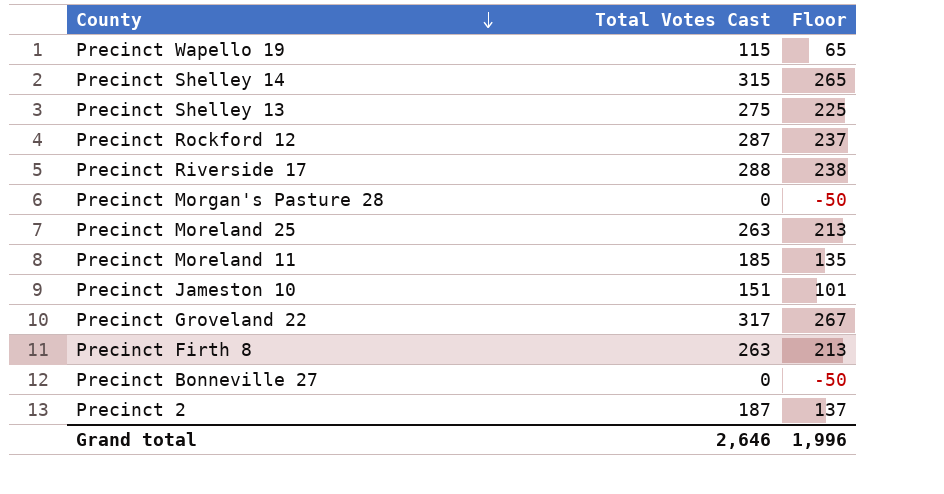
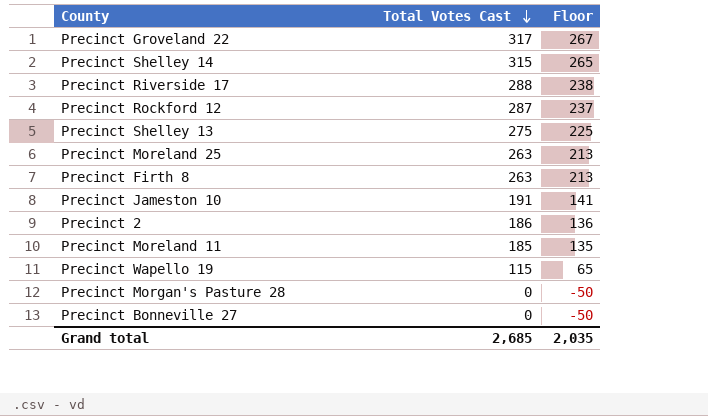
row order: County descending -> Total Votes Cast descending
Precinct Jameston 10 | Total Votes Cast: 151 -> 191
Precinct Jameston 10 | Floor: 101 -> 141
Precinct 2 | Total Votes Cast: 187 -> 186
Precinct 2 | Floor: 137 -> 136
Grand total | Total Votes Cast: 2,646 -> 2,685
Grand total | Floor: 1,996 -> 2,035

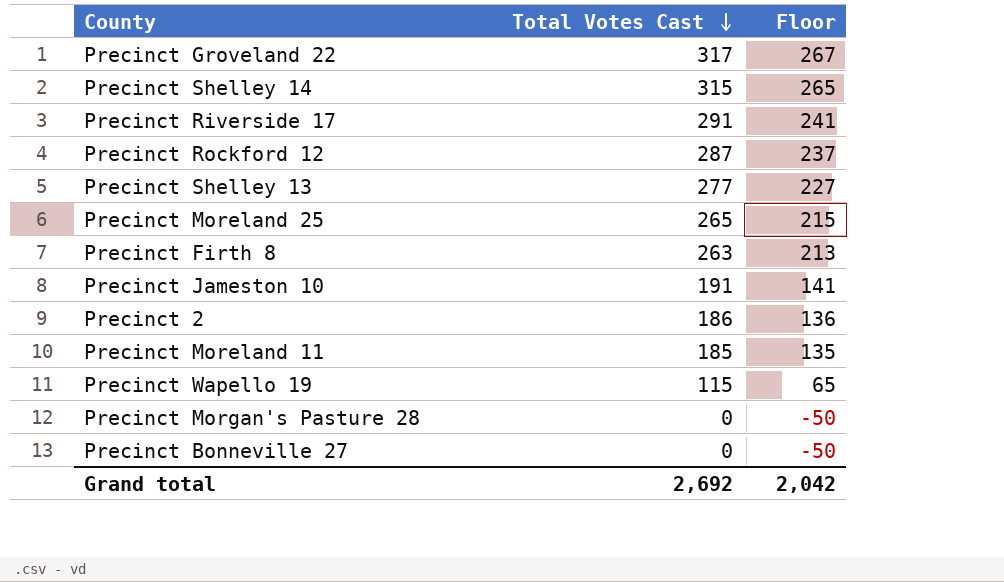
Precinct Riverside 17 | Total Votes Cast: 288 -> 291
Precinct Riverside 17 | Floor: 238 -> 241
Precinct Shelley 13 | Total Votes Cast: 275 -> 277
Precinct Shelley 13 | Floor: 225 -> 227
Precinct Moreland 25 | Total Votes Cast: 263 -> 265
Precinct Moreland 25 | Floor: 213 -> 215
Grand total | Total Votes Cast: 2,685 -> 2,692
Grand total | Floor: 2,035 -> 2,042

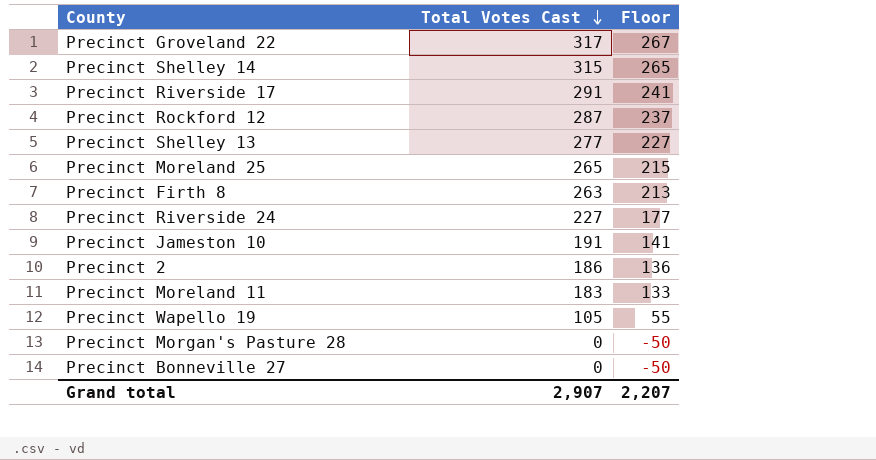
row Precinct Riverside 24: none -> 227 | 177
Precinct Moreland 11 | Total Votes Cast: 185 -> 183
Precinct Moreland 11 | Floor: 135 -> 133
Precinct Wapello 19 | Total Votes Cast: 115 -> 105
Precinct Wapello 19 | Floor: 65 -> 55
Grand total | Total Votes Cast: 2,692 -> 2,907
Grand total | Floor: 2,042 -> 2,207

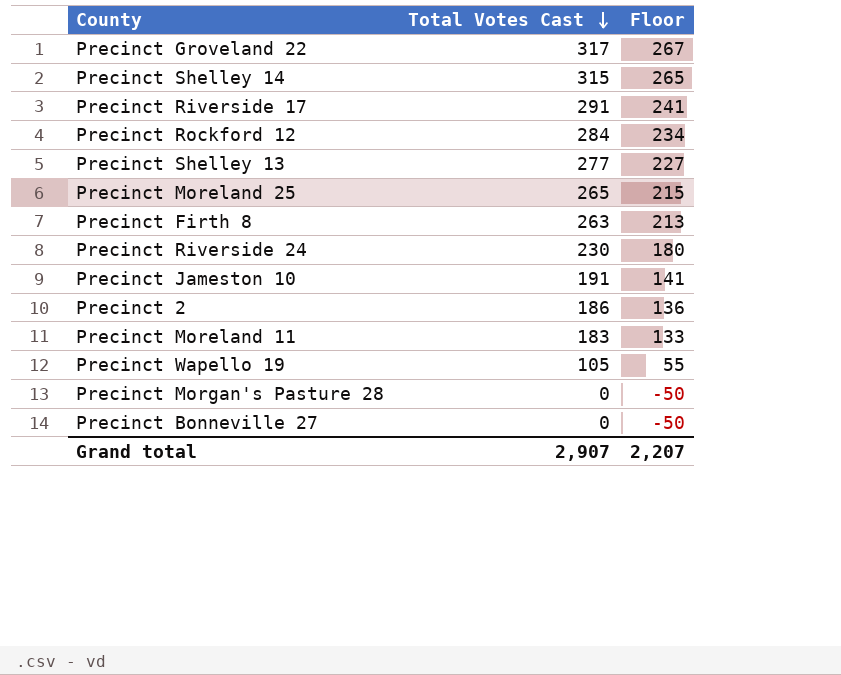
Precinct Rockford 12 | Total Votes Cast: 287 -> 284
Precinct Rockford 12 | Floor: 237 -> 234
Precinct Riverside 24 | Total Votes Cast: 227 -> 230
Precinct Riverside 24 | Floor: 177 -> 180

